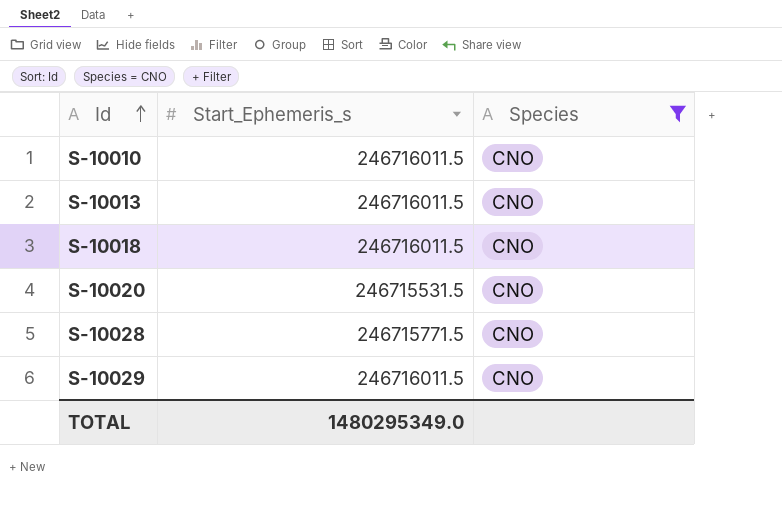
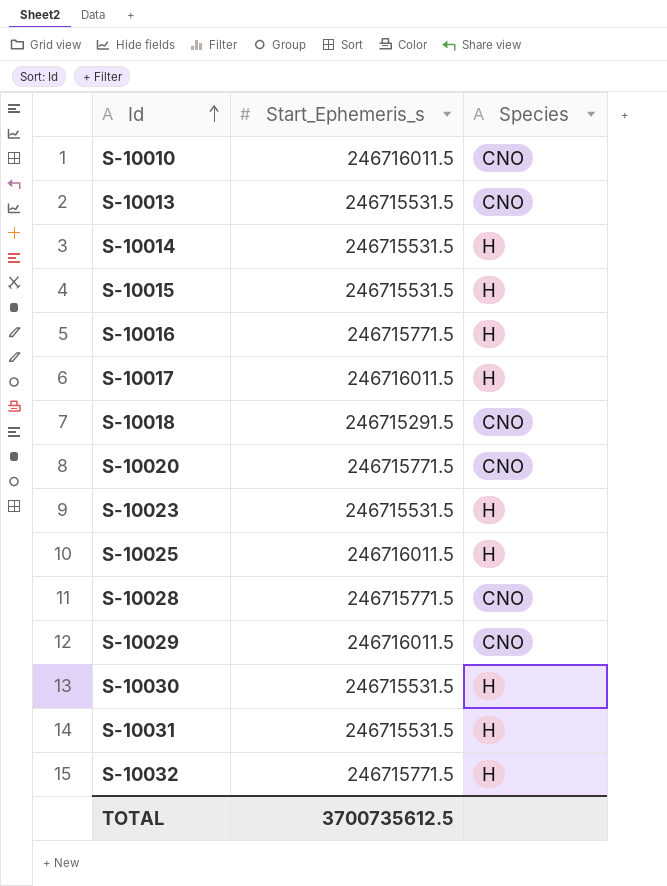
filter: Species = CNO -> none
S-10013 | Start_Ephemeris_s: 246716011.5 -> 246715531.5
S-10018 | Start_Ephemeris_s: 246716011.5 -> 246715291.5
S-10020 | Start_Ephemeris_s: 246715531.5 -> 246715771.5
TOTAL | Start_Ephemeris_s: 1480295349.0 -> 3700735612.5

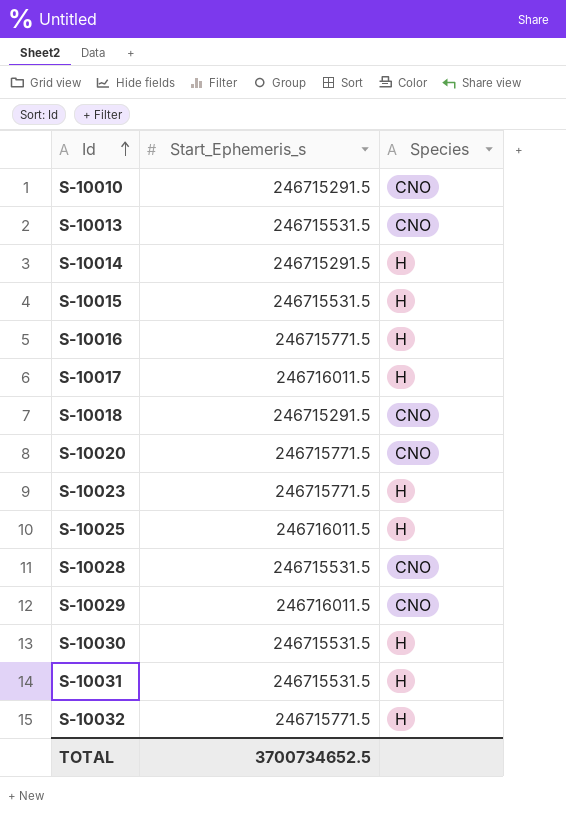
S-10010 | Start_Ephemeris_s: 246716011.5 -> 246715291.5
S-10014 | Start_Ephemeris_s: 246715531.5 -> 246715291.5
S-10023 | Start_Ephemeris_s: 246715531.5 -> 246715771.5
S-10028 | Start_Ephemeris_s: 246715771.5 -> 246715531.5
TOTAL | Start_Ephemeris_s: 3700735612.5 -> 3700734652.5

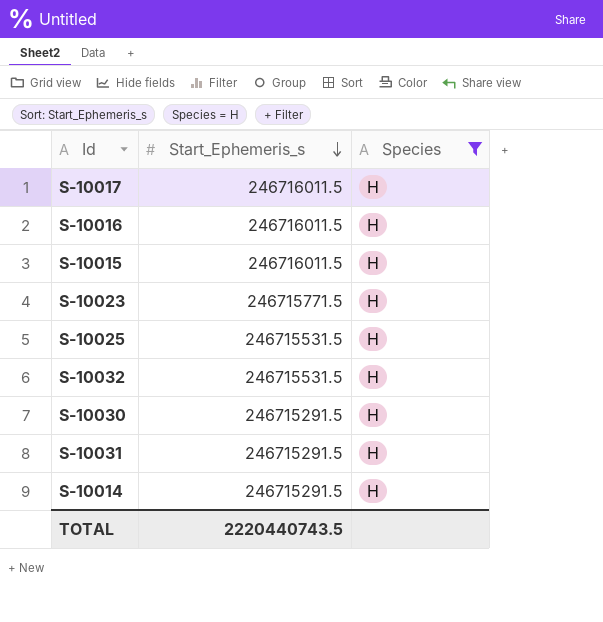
filter: none -> Species = H
row order: Id ascending -> Start_Ephemeris_s descending
S-10016 | Start_Ephemeris_s: 246715771.5 -> 246716011.5
S-10015 | Start_Ephemeris_s: 246715531.5 -> 246716011.5
S-10025 | Start_Ephemeris_s: 246716011.5 -> 246715531.5
S-10032 | Start_Ephemeris_s: 246715771.5 -> 246715531.5
S-10030 | Start_Ephemeris_s: 246715531.5 -> 246715291.5
S-10031 | Start_Ephemeris_s: 246715531.5 -> 246715291.5
TOTAL | Start_Ephemeris_s: 3700734652.5 -> 2220440743.5

